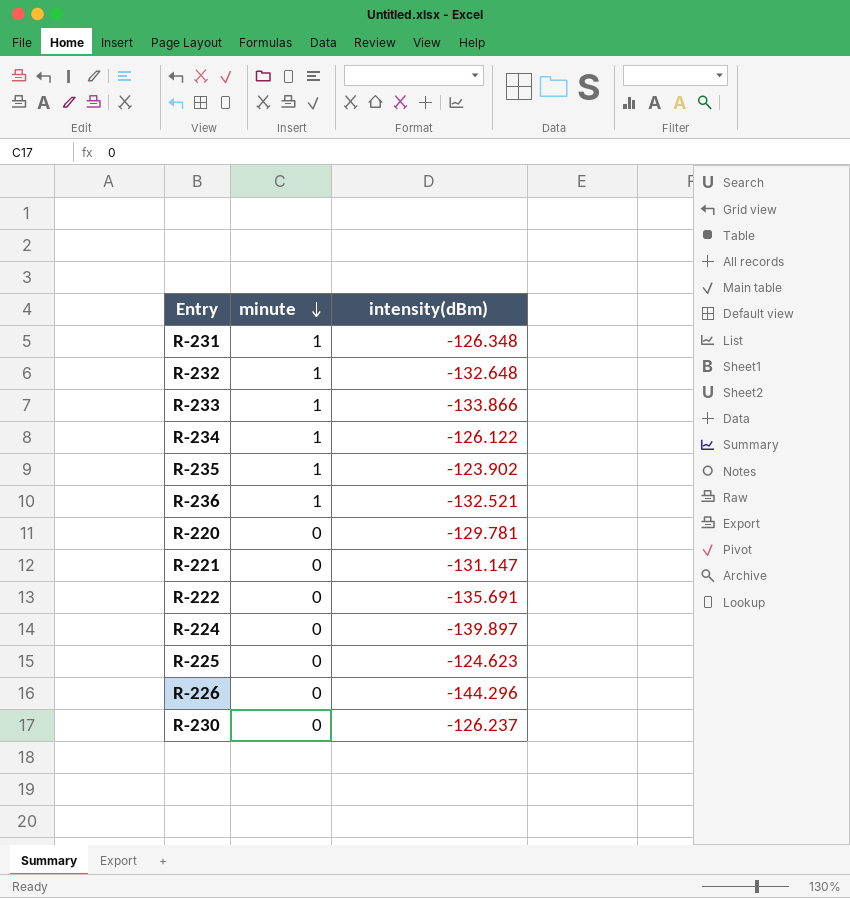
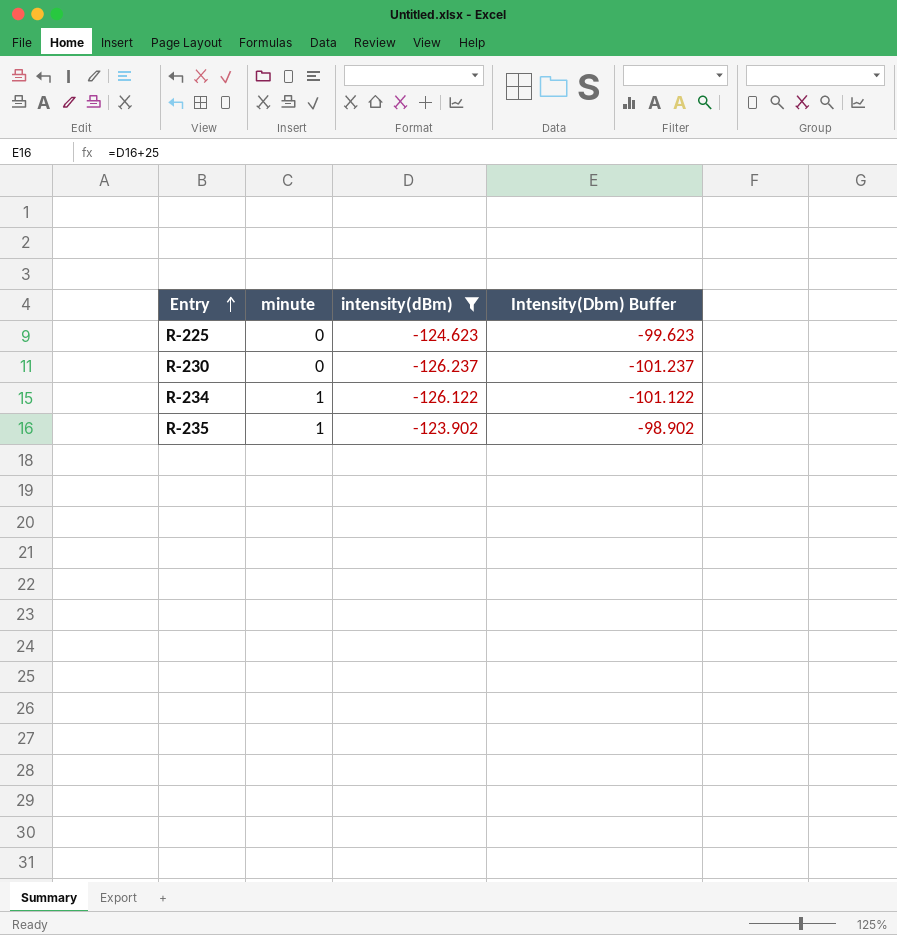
filter: none -> intensity(dBm) >= -126.237
row order: minute descending -> Entry ascending
column Intensity(Dbm) Buffer | formula: none -> [intensity(dBm)] + 25

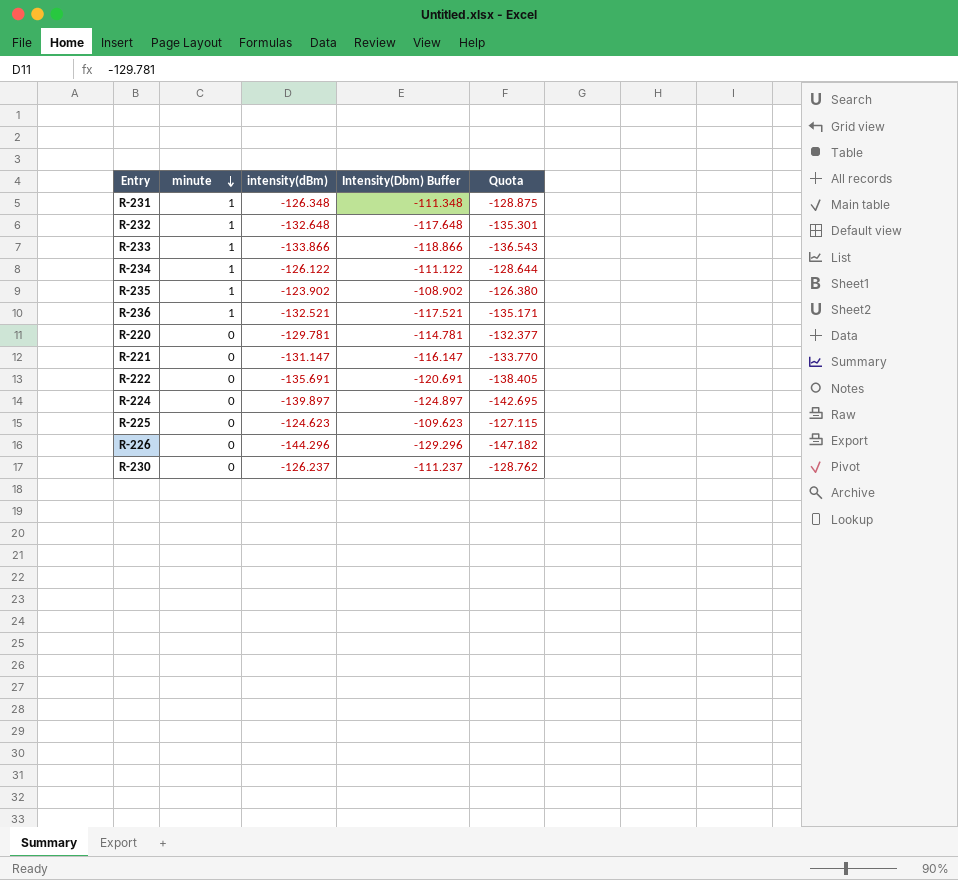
filter: intensity(dBm) >= -126.237 -> none
row order: Entry ascending -> minute descending
column Intensity(Dbm) Buffer | formula: [intensity(dBm)] + 25 -> [intensity(dBm)] + 15
column Quota | formula: none -> [intensity(dBm)] * 1.02

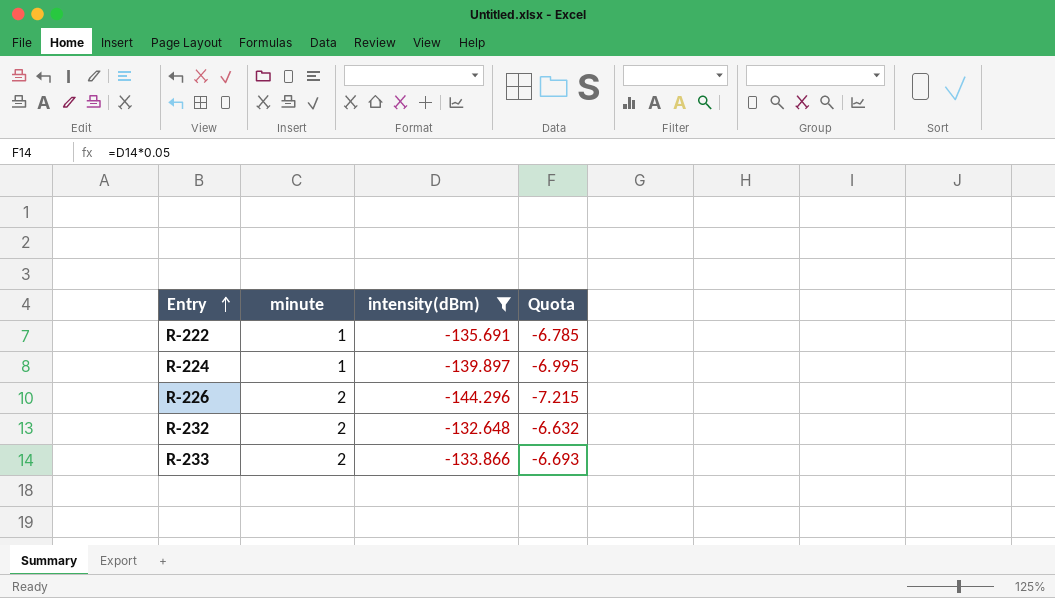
filter: none -> intensity(dBm) <= -132.648
row order: minute descending -> Entry ascending
column Intensity(Dbm) Buffer | formula: [intensity(dBm)] + 15 -> none
column Quota | formula: [intensity(dBm)] * 1.02 -> [intensity(dBm)] * 0.05
R-222 | minute: 0 -> 1
R-224 | minute: 0 -> 1
R-226 | minute: 0 -> 2
R-232 | minute: 1 -> 2
R-233 | minute: 1 -> 2

